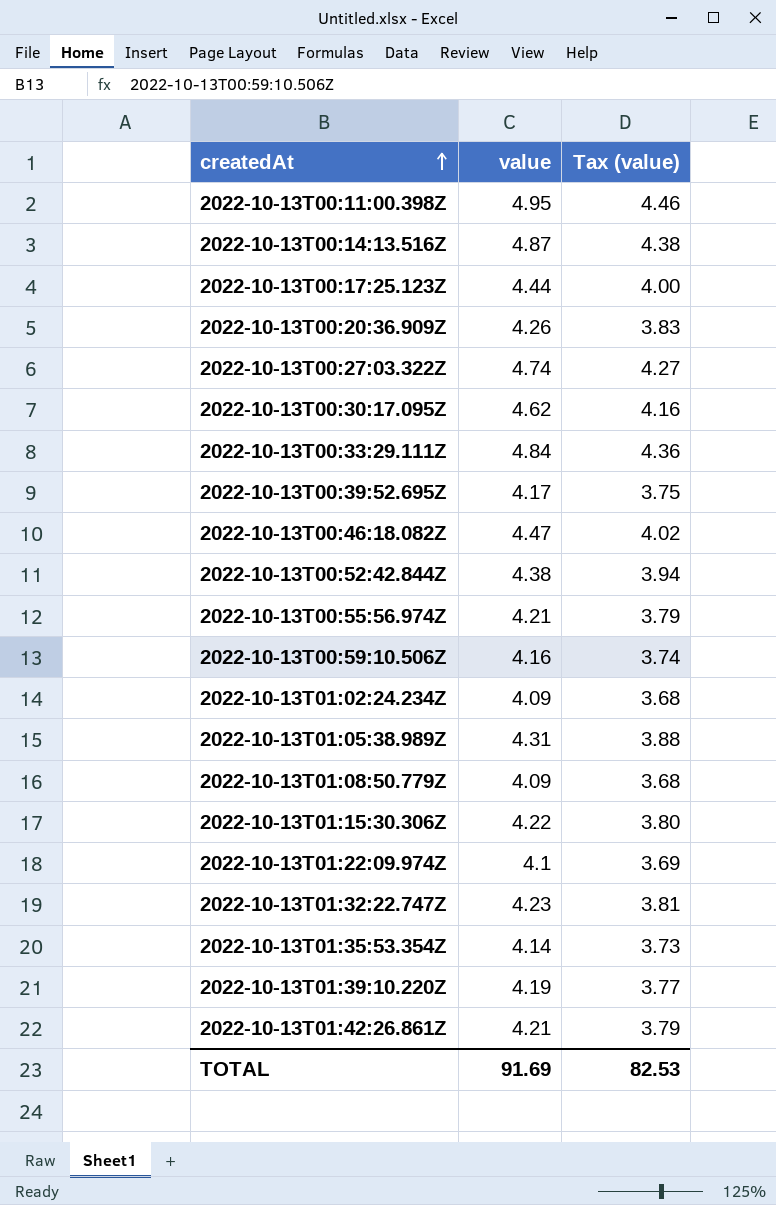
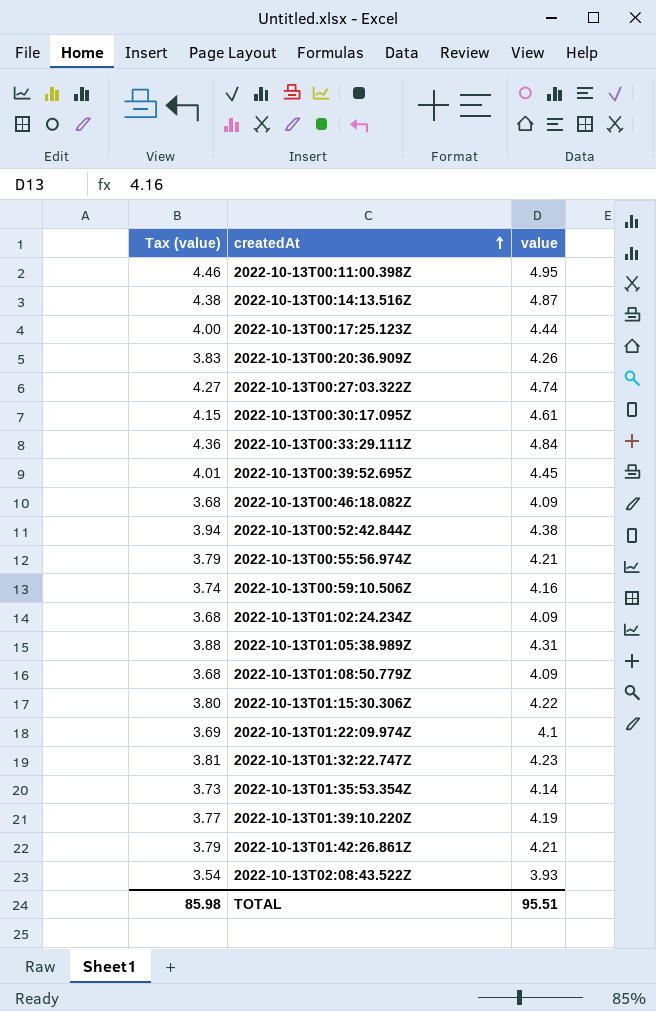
column Tax (value) | position: 3 -> 1
2022-10-13T00:30:17.095Z | Tax (value): 4.16 -> 4.15
2022-10-13T00:30:17.095Z | value: 4.62 -> 4.61
2022-10-13T00:39:52.695Z | Tax (value): 3.75 -> 4.01
2022-10-13T00:39:52.695Z | value: 4.17 -> 4.45
2022-10-13T00:46:18.082Z | Tax (value): 4.02 -> 3.68
2022-10-13T00:46:18.082Z | value: 4.47 -> 4.09
row 2022-10-13T02:08:43.522Z: none -> 3.54 | 3.93
TOTAL | Tax (value): 82.53 -> 85.98
TOTAL | value: 91.69 -> 95.51

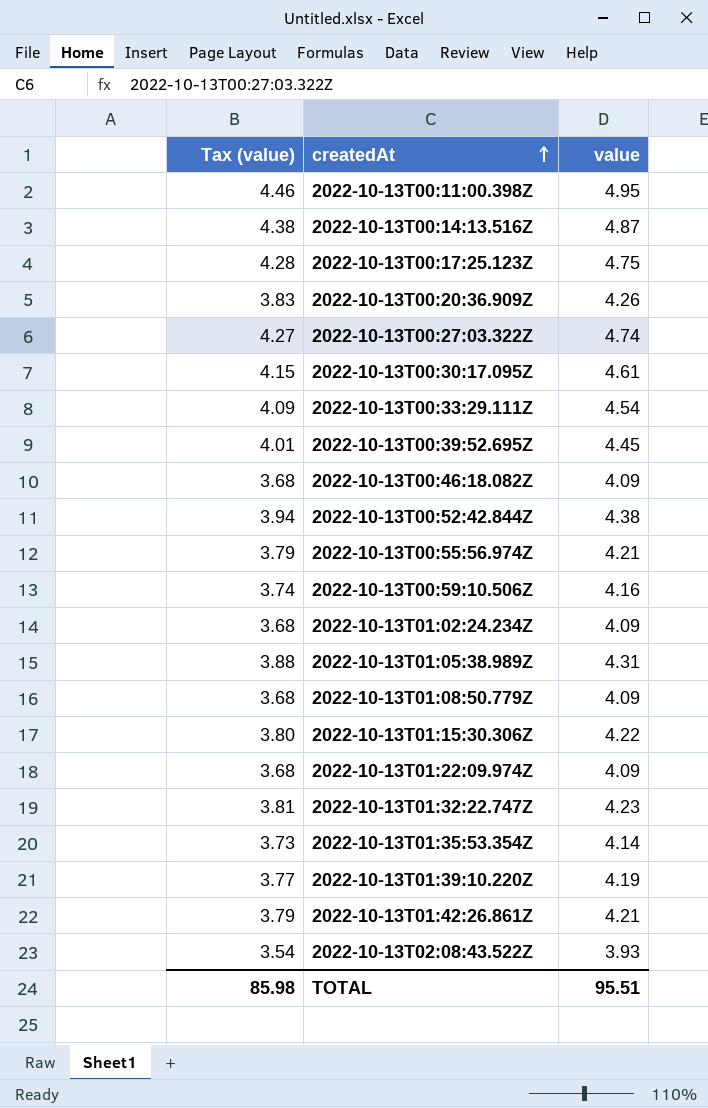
2022-10-13T00:17:25.123Z | Tax (value): 4.00 -> 4.28
2022-10-13T00:17:25.123Z | value: 4.44 -> 4.75
2022-10-13T00:33:29.111Z | Tax (value): 4.36 -> 4.09
2022-10-13T00:33:29.111Z | value: 4.84 -> 4.54
2022-10-13T01:22:09.974Z | Tax (value): 3.69 -> 3.68
2022-10-13T01:22:09.974Z | value: 4.1 -> 4.09

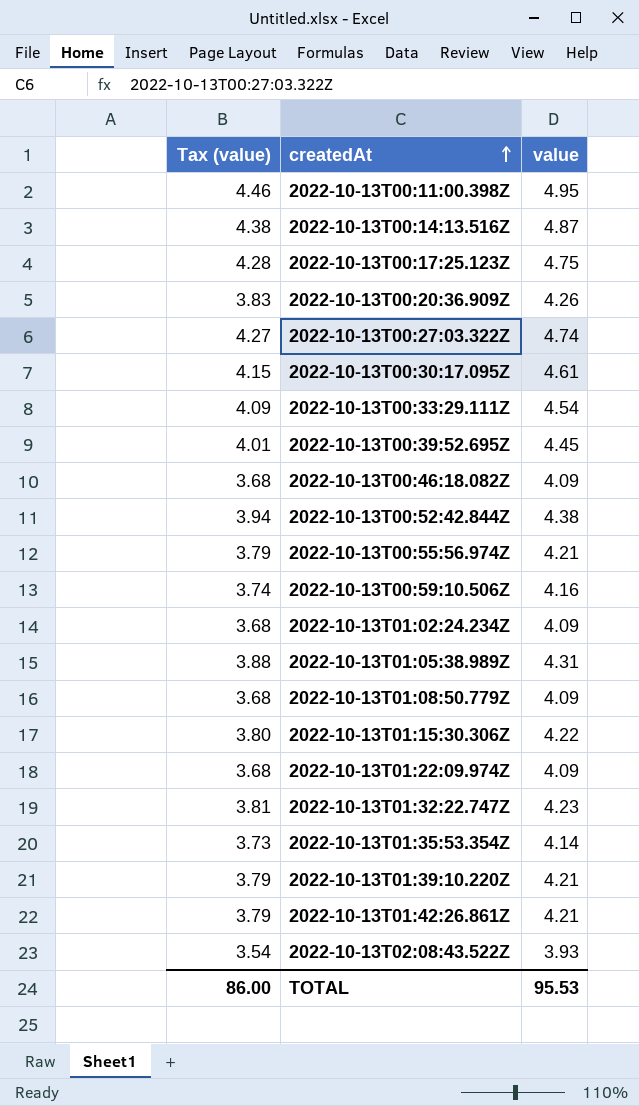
2022-10-13T01:39:10.220Z | Tax (value): 3.77 -> 3.79
2022-10-13T01:39:10.220Z | value: 4.19 -> 4.21
TOTAL | Tax (value): 85.98 -> 86.00
TOTAL | value: 95.51 -> 95.53

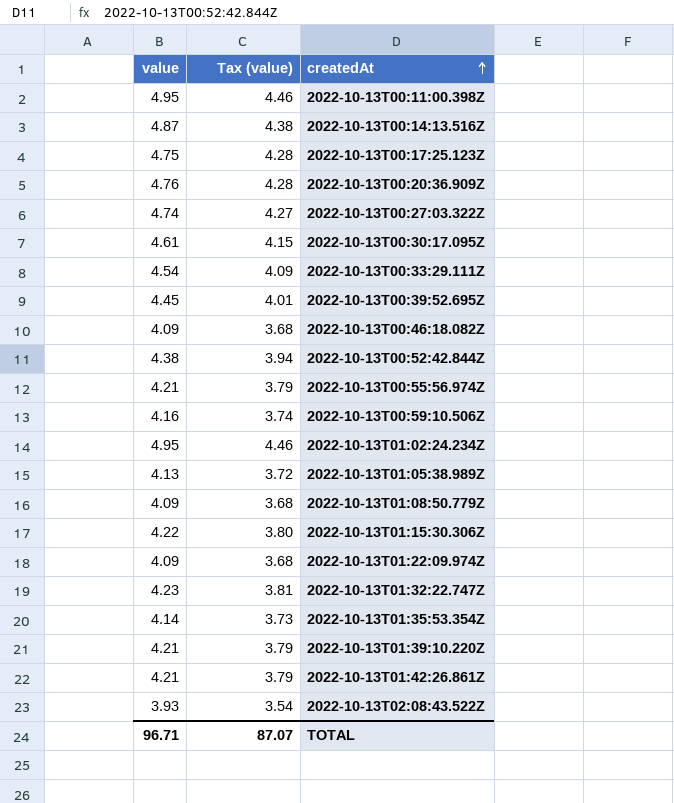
column value | position: 3 -> 1
2022-10-13T00:20:36.909Z | value: 4.26 -> 4.76
2022-10-13T00:20:36.909Z | Tax (value): 3.83 -> 4.28
2022-10-13T01:02:24.234Z | value: 4.09 -> 4.95
2022-10-13T01:02:24.234Z | Tax (value): 3.68 -> 4.46
2022-10-13T01:05:38.989Z | value: 4.31 -> 4.13
2022-10-13T01:05:38.989Z | Tax (value): 3.88 -> 3.72
TOTAL | value: 95.53 -> 96.71
TOTAL | Tax (value): 86.00 -> 87.07

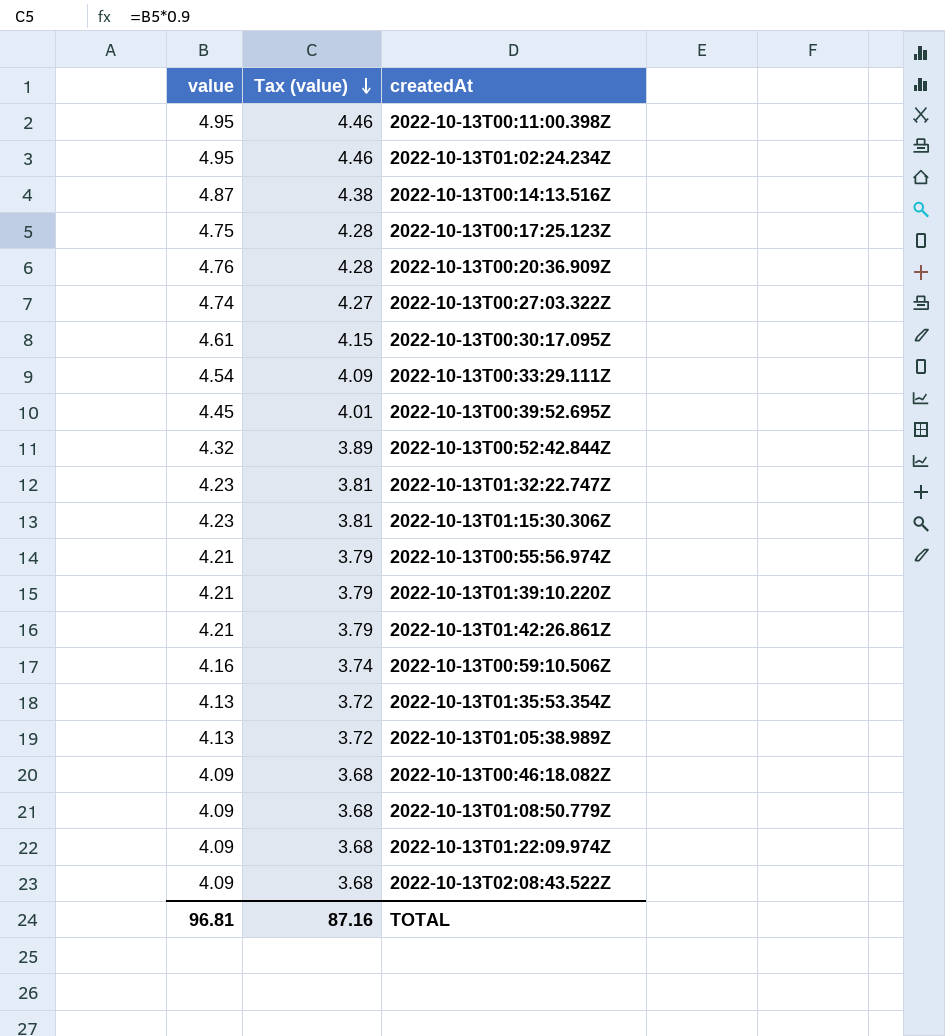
row order: createdAt ascending -> Tax (value) descending
2022-10-13T00:52:42.844Z | value: 4.38 -> 4.32
2022-10-13T00:52:42.844Z | Tax (value): 3.94 -> 3.89
2022-10-13T01:15:30.306Z | value: 4.22 -> 4.23
2022-10-13T01:15:30.306Z | Tax (value): 3.80 -> 3.81
2022-10-13T01:35:53.354Z | value: 4.14 -> 4.13
2022-10-13T01:35:53.354Z | Tax (value): 3.73 -> 3.72
2022-10-13T02:08:43.522Z | value: 3.93 -> 4.09
2022-10-13T02:08:43.522Z | Tax (value): 3.54 -> 3.68
TOTAL | value: 96.71 -> 96.81
TOTAL | Tax (value): 87.07 -> 87.16

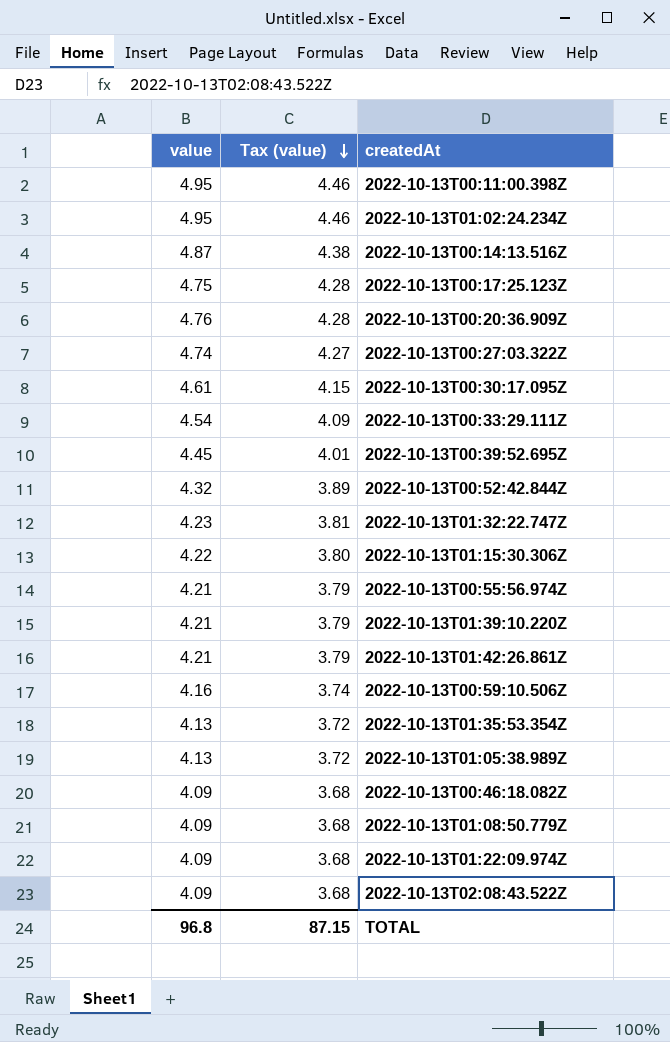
2022-10-13T01:15:30.306Z | value: 4.23 -> 4.22
2022-10-13T01:15:30.306Z | Tax (value): 3.81 -> 3.80
TOTAL | value: 96.81 -> 96.8
TOTAL | Tax (value): 87.16 -> 87.15

